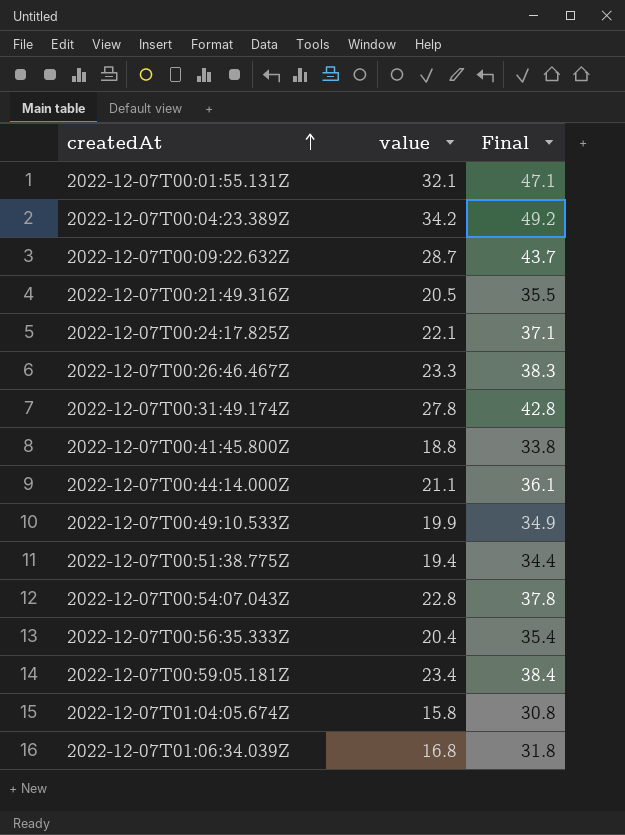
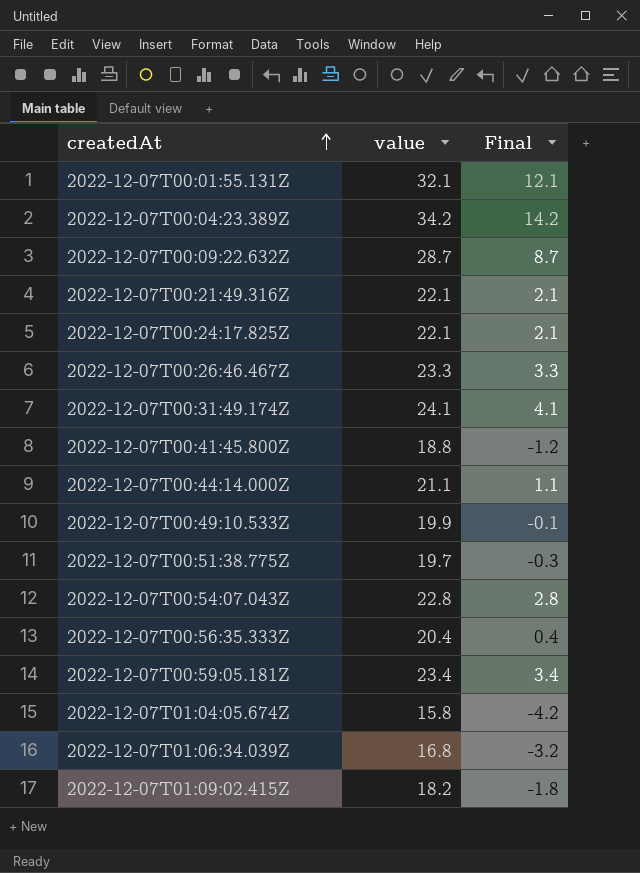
column Final | formula: [value] + 15 -> [value] - 20
2022-12-07T00:21:49.316Z | value: 20.5 -> 22.1
2022-12-07T00:31:49.174Z | value: 27.8 -> 24.1
2022-12-07T00:51:38.775Z | value: 19.4 -> 19.7
row 2022-12-07T01:09:02.415Z: none -> 18.2 | -1.8

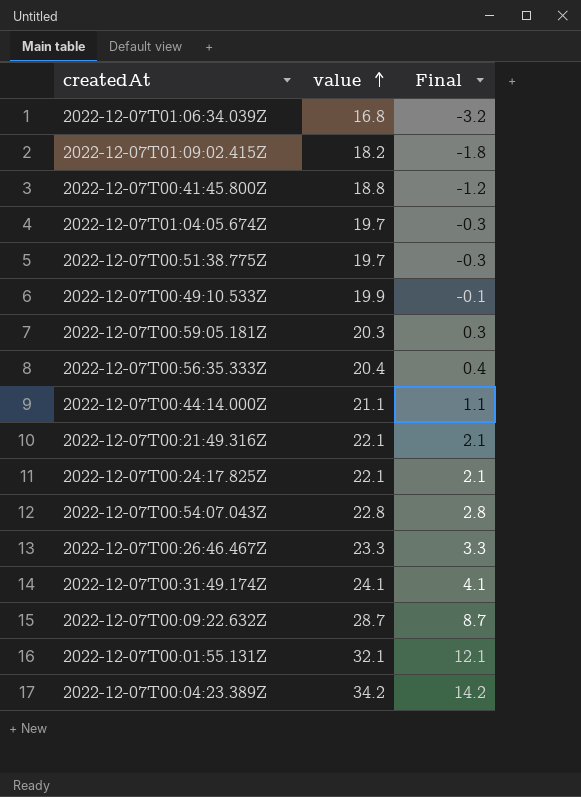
row order: createdAt ascending -> value ascending
2022-12-07T01:04:05.674Z | value: 15.8 -> 19.7
2022-12-07T01:04:05.674Z | Final: -4.2 -> -0.3
2022-12-07T00:59:05.181Z | value: 23.4 -> 20.3
2022-12-07T00:59:05.181Z | Final: 3.4 -> 0.3

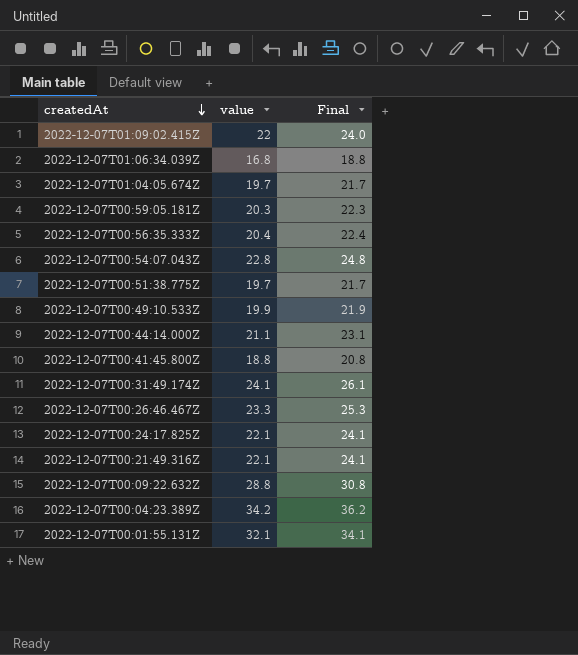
row order: value ascending -> createdAt descending
column Final | formula: [value] - 20 -> [value] + 2
2022-12-07T01:09:02.415Z | value: 18.2 -> 22
2022-12-07T00:09:22.632Z | value: 28.7 -> 28.8

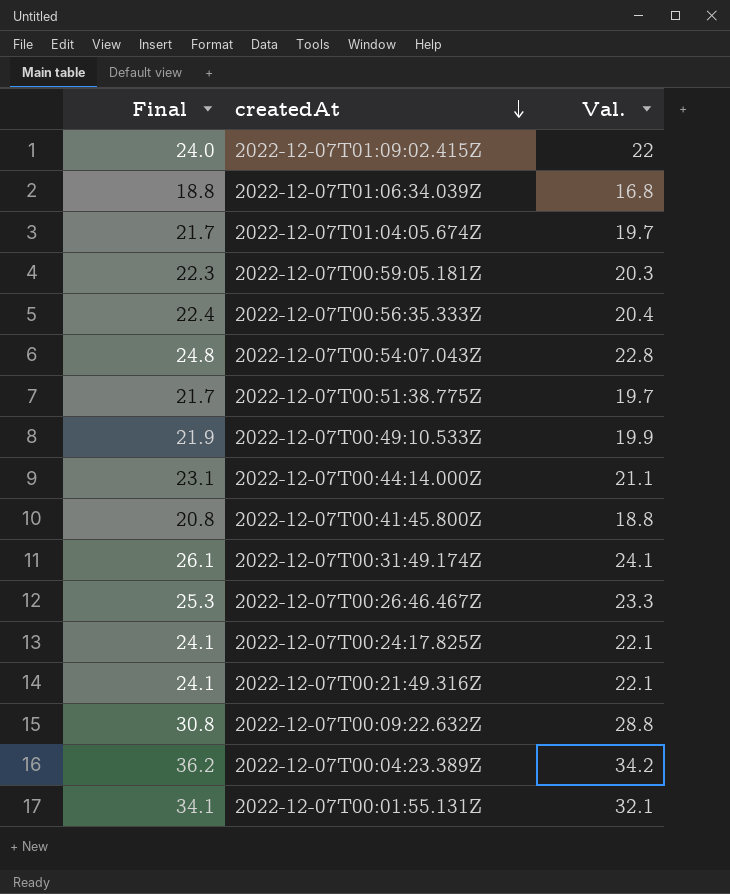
column Final | position: 3 -> 1
column name: value -> Val.

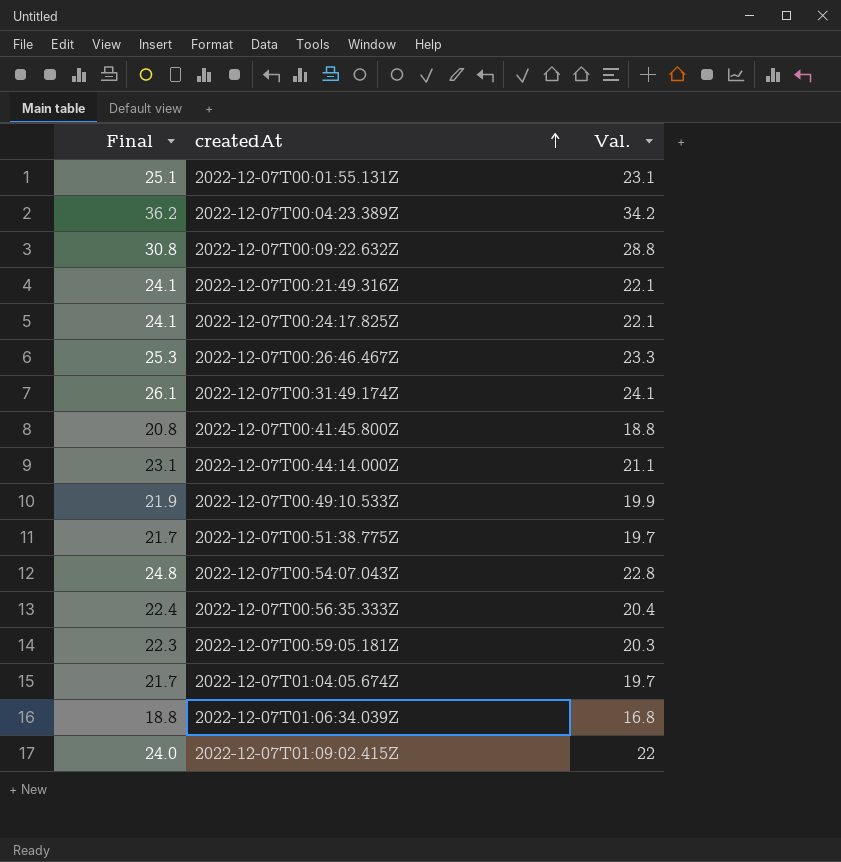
row order: createdAt descending -> createdAt ascending
2022-12-07T00:01:55.131Z | Final: 34.1 -> 25.1
2022-12-07T00:01:55.131Z | Val.: 32.1 -> 23.1

